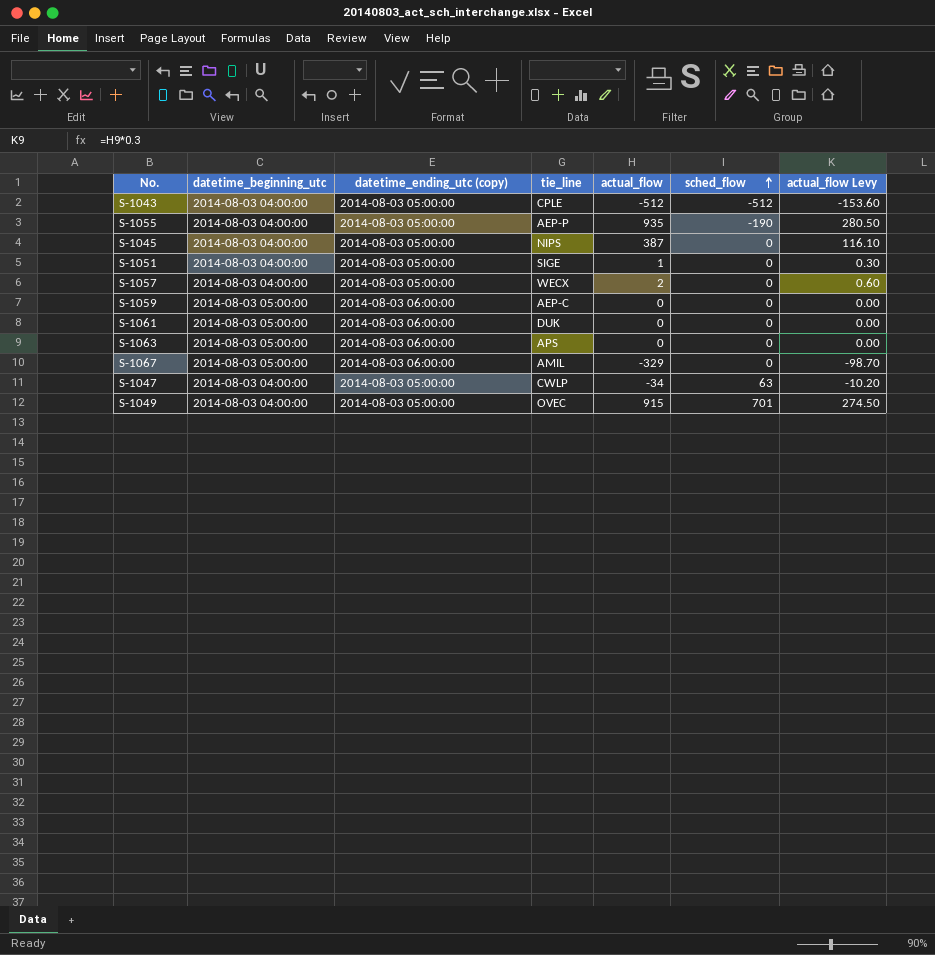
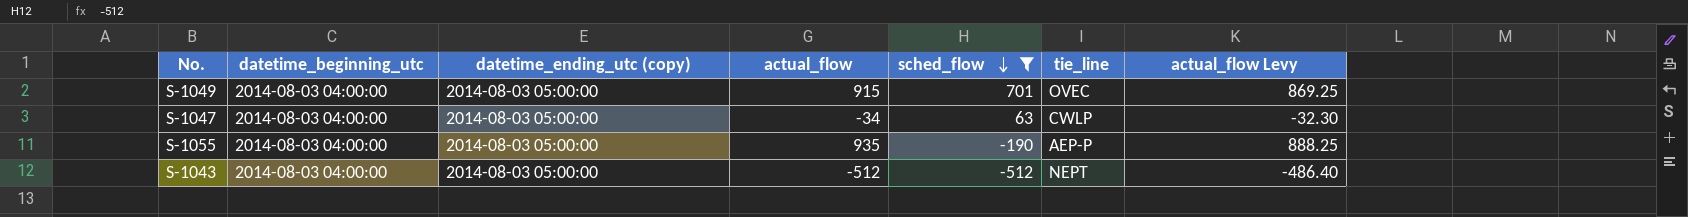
filter: none -> sched_flow != 0
row order: sched_flow ascending -> sched_flow descending
column tie_line | position: 4 -> 6
column actual_flow Levy | formula: [actual_flow] * 0.3 -> [actual_flow] * 0.95
S-1043 | tie_line: CPLE -> NEPT

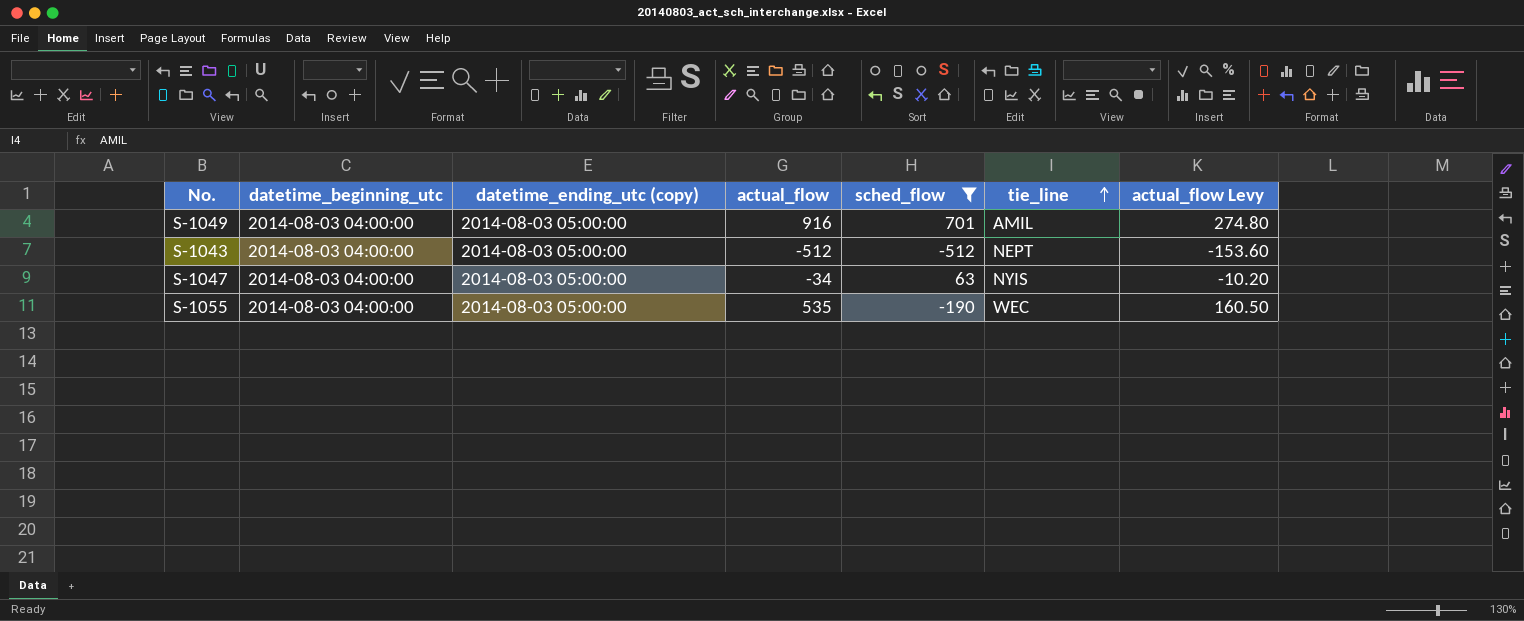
row order: sched_flow descending -> tie_line ascending
column actual_flow Levy | formula: [actual_flow] * 0.95 -> [actual_flow] * 0.3
S-1049 | actual_flow: 915 -> 916
S-1049 | tie_line: OVEC -> AMIL
S-1047 | tie_line: CWLP -> NYIS
S-1055 | actual_flow: 935 -> 535
S-1055 | tie_line: AEP-P -> WEC

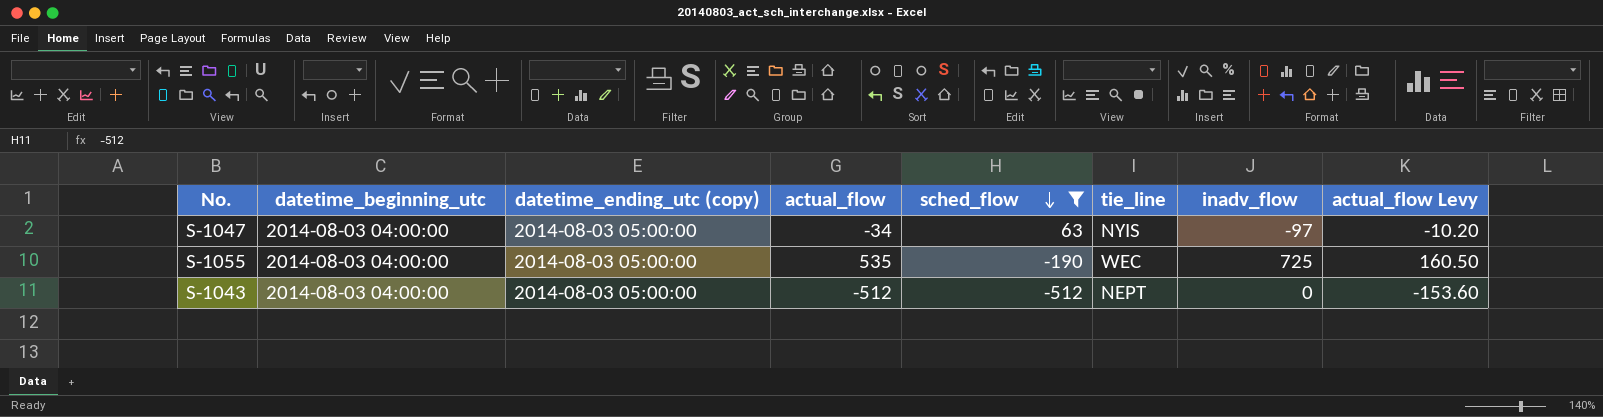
row order: tie_line ascending -> sched_flow descending
column inadv_flow | formula: none -> [actual_flow] - [sched_flow]
row S-1049: 2014-08-03 04:00:00 | 2014-08-03 05:00:00 | 916 | 701 | AMIL | 274.80 -> none

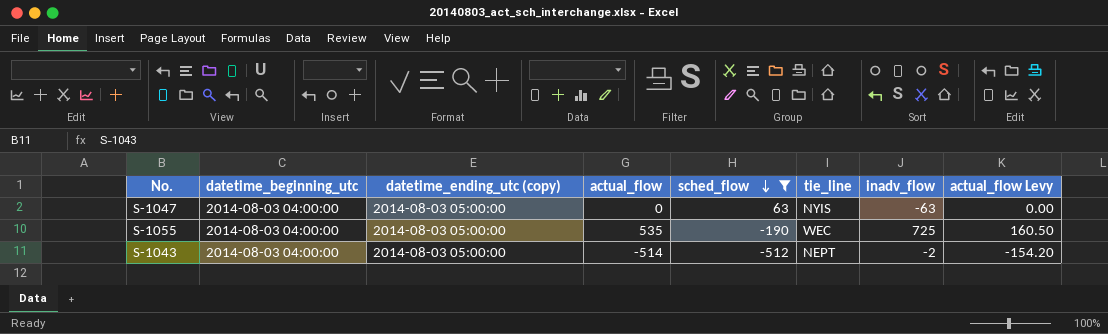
S-1047 | actual_flow: -34 -> 0
S-1047 | inadv_flow: -97 -> -63
S-1047 | actual_flow Levy: -10.20 -> 0.00
S-1043 | actual_flow: -512 -> -514
S-1043 | inadv_flow: 0 -> -2
S-1043 | actual_flow Levy: -153.60 -> -154.20

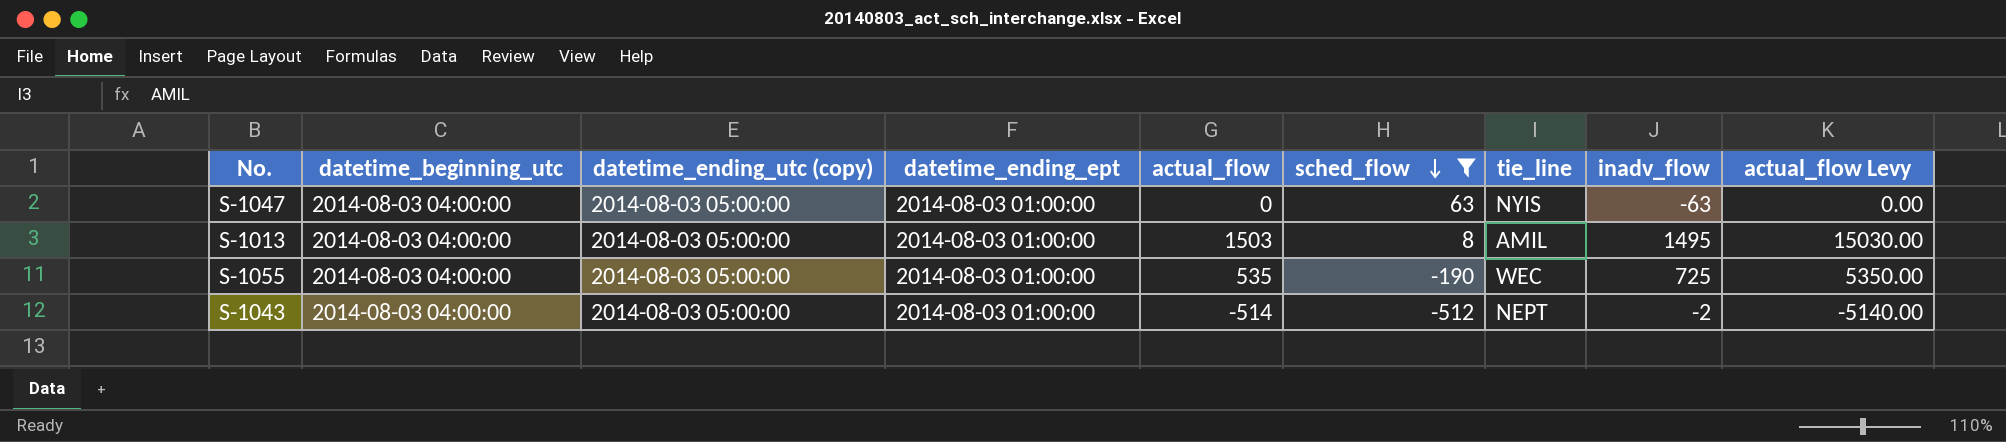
column datetime_ending_ept | position: none -> 4
column actual_flow Levy | formula: [actual_flow] * 0.3 -> [actual_flow] * 10
row S-1013: none -> 2014-08-03 04:00:00 | 2014-08-03 05:00:00 | 2014-08-03 01:00:00 | 1503 | 8 | AMIL | 1495 | 15030.00

